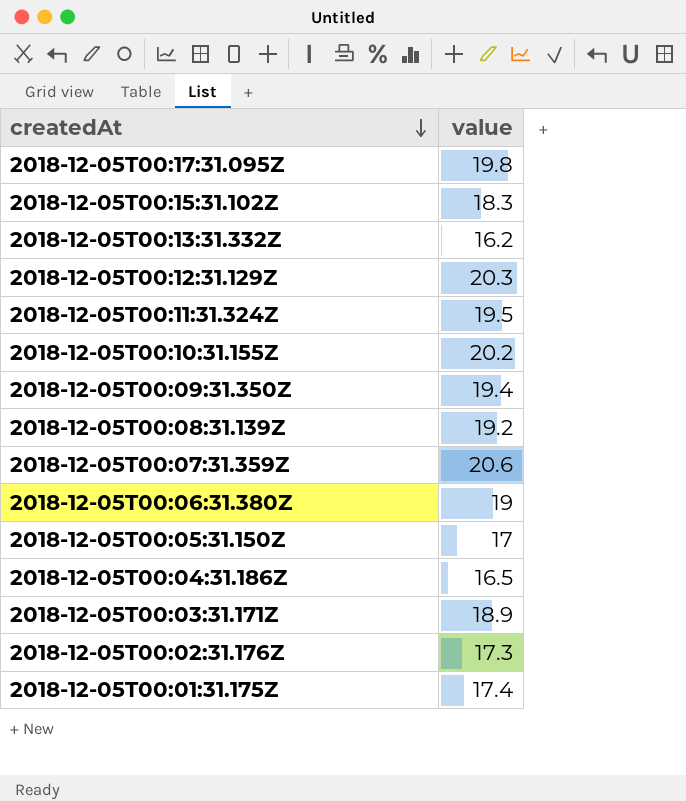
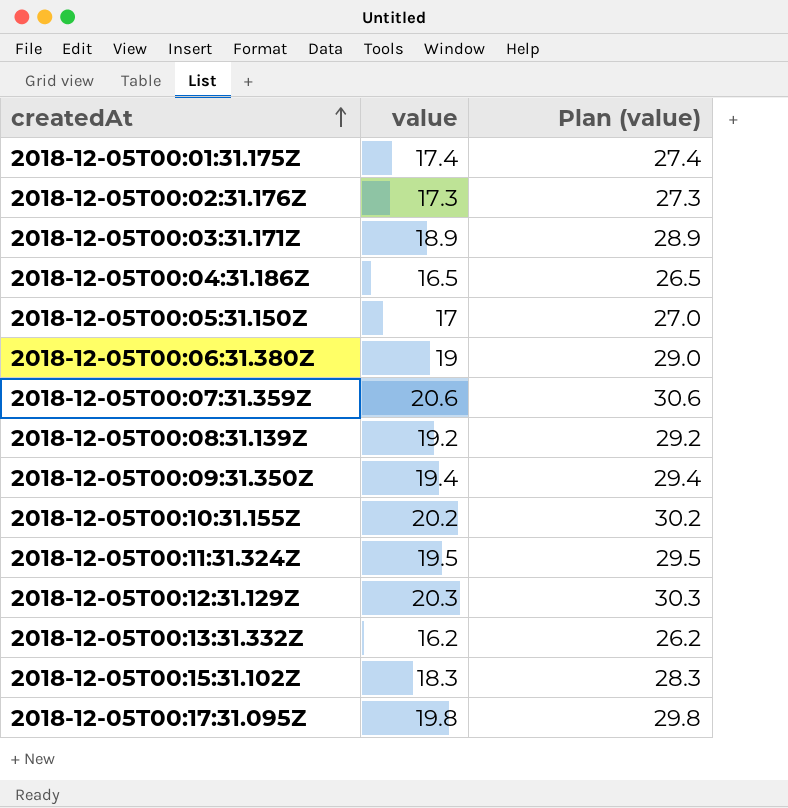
row order: createdAt descending -> createdAt ascending
column Plan (value) | formula: none -> [value] + 10

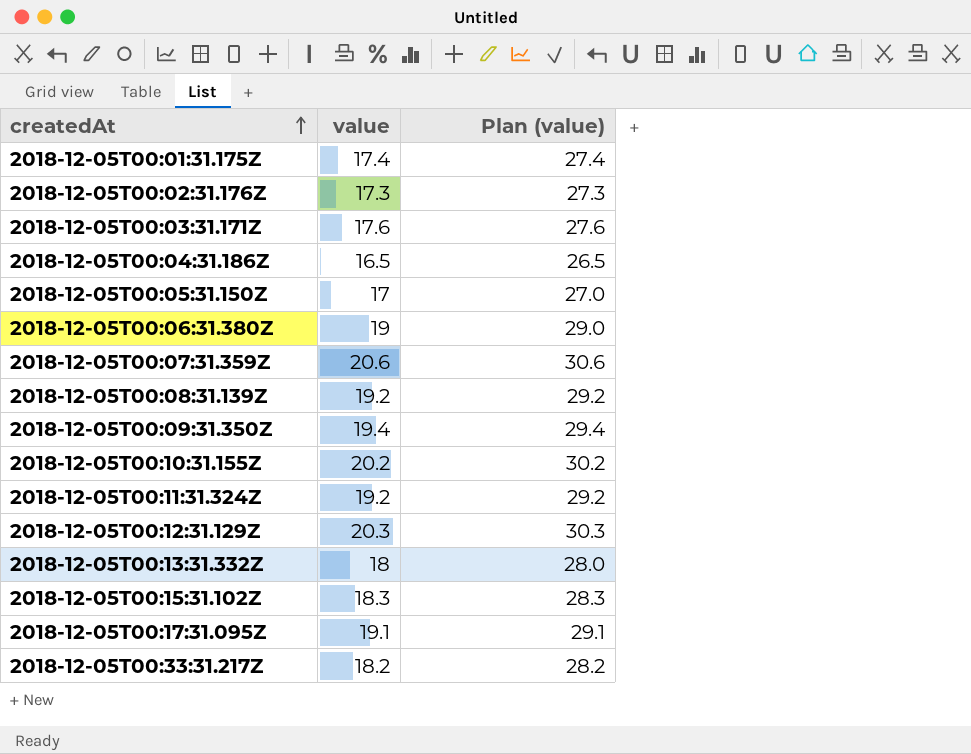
2018-12-05T00:03:31.171Z | value: 18.9 -> 17.6
2018-12-05T00:03:31.171Z | Plan (value): 28.9 -> 27.6
2018-12-05T00:11:31.324Z | value: 19.5 -> 19.2
2018-12-05T00:11:31.324Z | Plan (value): 29.5 -> 29.2
2018-12-05T00:13:31.332Z | value: 16.2 -> 18
2018-12-05T00:13:31.332Z | Plan (value): 26.2 -> 28.0
2018-12-05T00:17:31.095Z | value: 19.8 -> 19.1
2018-12-05T00:17:31.095Z | Plan (value): 29.8 -> 29.1
row 2018-12-05T00:33:31.217Z: none -> 18.2 | 28.2

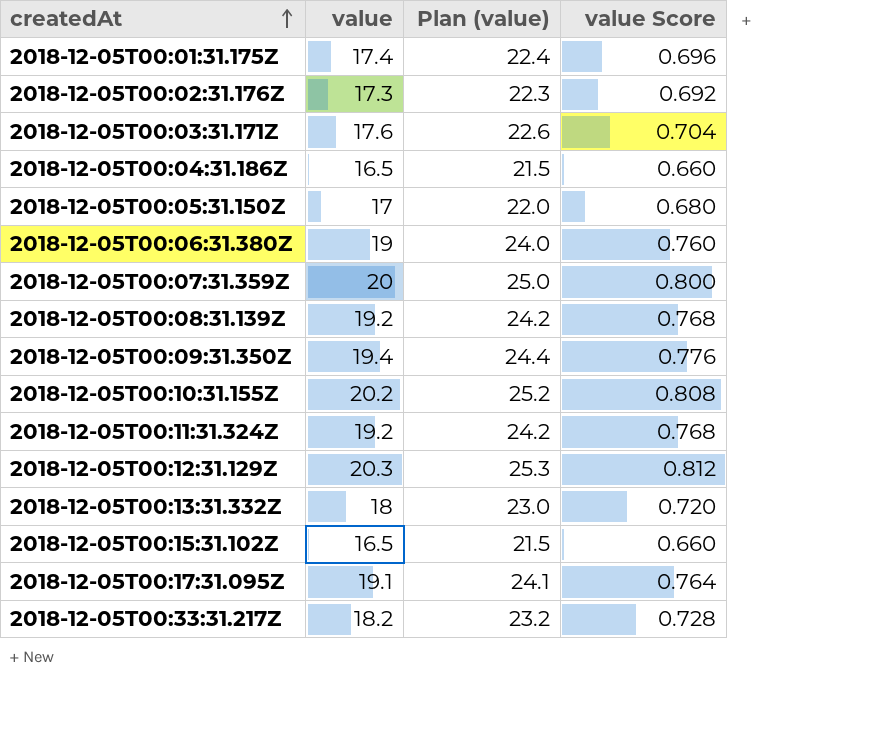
column Plan (value) | formula: [value] + 10 -> [value] + 5
column value Score | formula: none -> [value] * 0.04
2018-12-05T00:07:31.359Z | value: 20.6 -> 20
2018-12-05T00:15:31.102Z | value: 18.3 -> 16.5

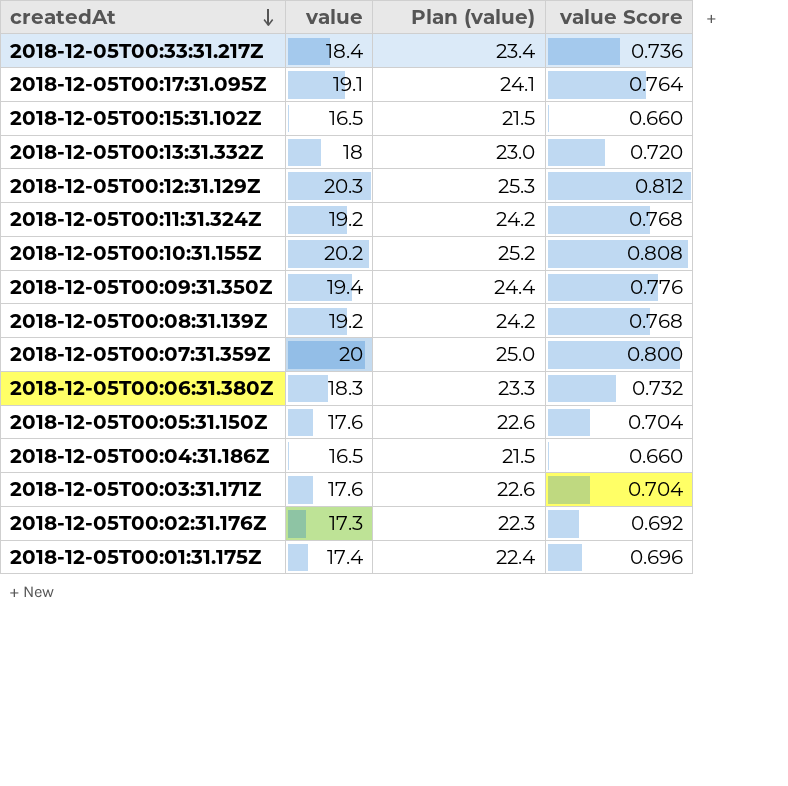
row order: createdAt ascending -> createdAt descending
2018-12-05T00:33:31.217Z | value: 18.2 -> 18.4
2018-12-05T00:33:31.217Z | Plan (value): 23.2 -> 23.4
2018-12-05T00:33:31.217Z | value Score: 0.728 -> 0.736
2018-12-05T00:06:31.380Z | value: 19 -> 18.3
2018-12-05T00:06:31.380Z | Plan (value): 24.0 -> 23.3
2018-12-05T00:06:31.380Z | value Score: 0.760 -> 0.732
2018-12-05T00:05:31.150Z | value: 17 -> 17.6
2018-12-05T00:05:31.150Z | Plan (value): 22.0 -> 22.6
2018-12-05T00:05:31.150Z | value Score: 0.680 -> 0.704

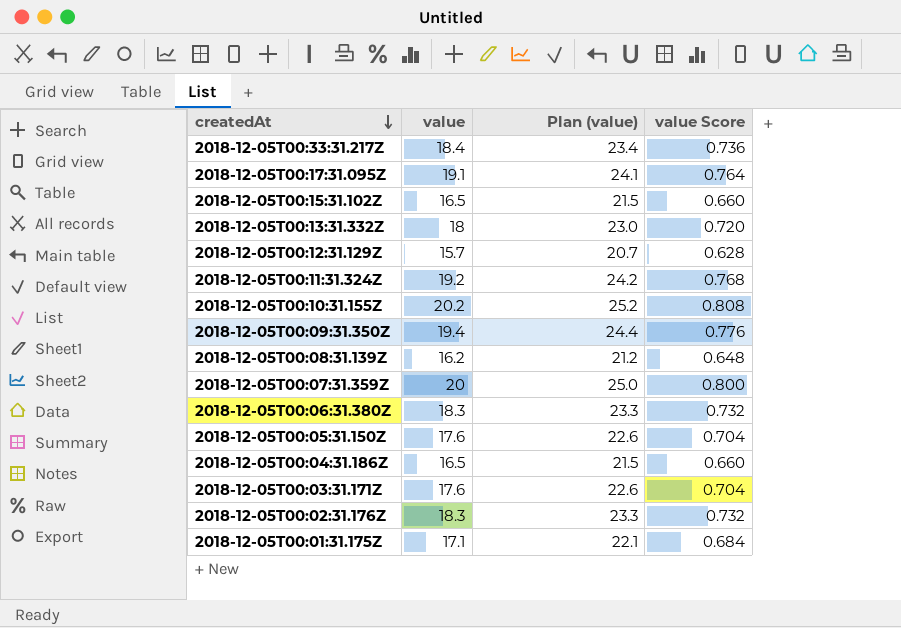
2018-12-05T00:12:31.129Z | value: 20.3 -> 15.7
2018-12-05T00:12:31.129Z | Plan (value): 25.3 -> 20.7
2018-12-05T00:12:31.129Z | value Score: 0.812 -> 0.628
2018-12-05T00:08:31.139Z | value: 19.2 -> 16.2
2018-12-05T00:08:31.139Z | Plan (value): 24.2 -> 21.2
2018-12-05T00:08:31.139Z | value Score: 0.768 -> 0.648
2018-12-05T00:02:31.176Z | value: 17.3 -> 18.3
2018-12-05T00:02:31.176Z | Plan (value): 22.3 -> 23.3
2018-12-05T00:02:31.176Z | value Score: 0.692 -> 0.732
2018-12-05T00:01:31.175Z | value: 17.4 -> 17.1
2018-12-05T00:01:31.175Z | Plan (value): 22.4 -> 22.1
2018-12-05T00:01:31.175Z | value Score: 0.696 -> 0.684

